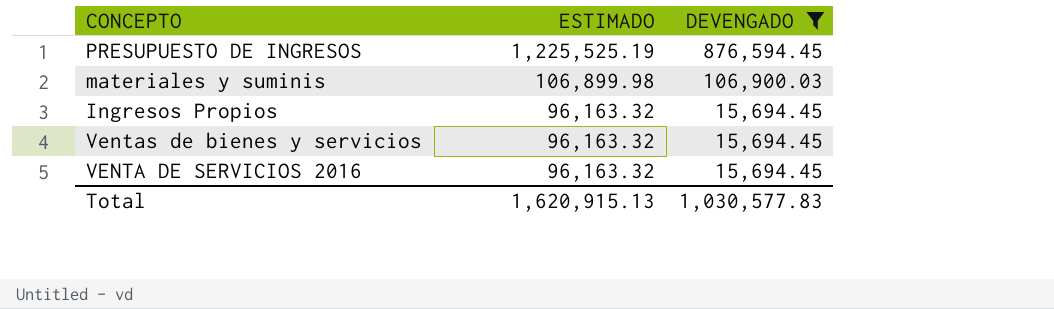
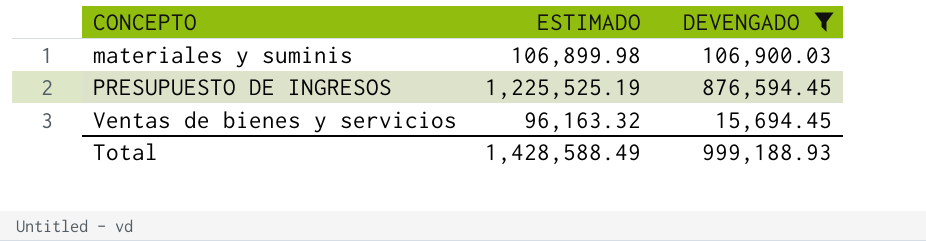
row order: ESTIMADO descending -> CONCEPTO ascending
row Ingresos Propios: 96,163.32 | 15,694.45 -> none
row VENTA DE SERVICIOS 2016: 96,163.32 | 15,694.45 -> none
Total | ESTIMADO: 1,620,915.13 -> 1,428,588.49
Total | DEVENGADO: 1,030,577.83 -> 999,188.93

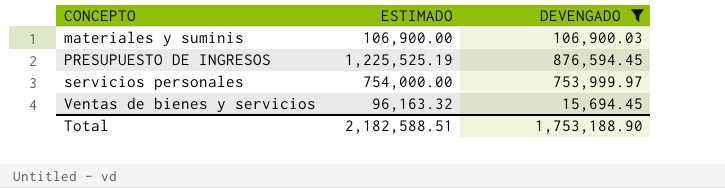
materiales y suminis | ESTIMADO: 106,899.98 -> 106,900.00
row servicios personales: none -> 754,000.00 | 753,999.97
Total | ESTIMADO: 1,428,588.49 -> 2,182,588.51
Total | DEVENGADO: 999,188.93 -> 1,753,188.90

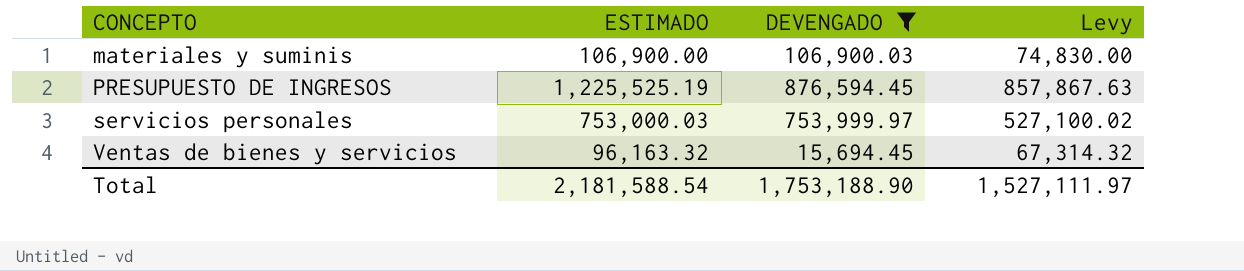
column Levy | formula: none -> [ESTIMADO] * 0.7
servicios personales | ESTIMADO: 754,000.00 -> 753,000.03
Total | ESTIMADO: 2,182,588.51 -> 2,181,588.54

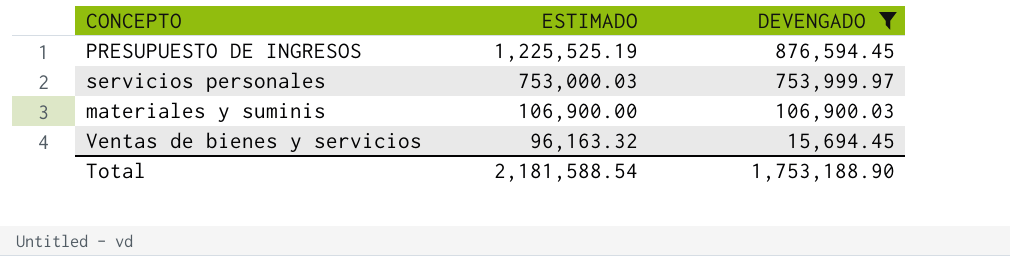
row order: CONCEPTO ascending -> ESTIMADO descending
column Levy | formula: [ESTIMADO] * 0.7 -> none

